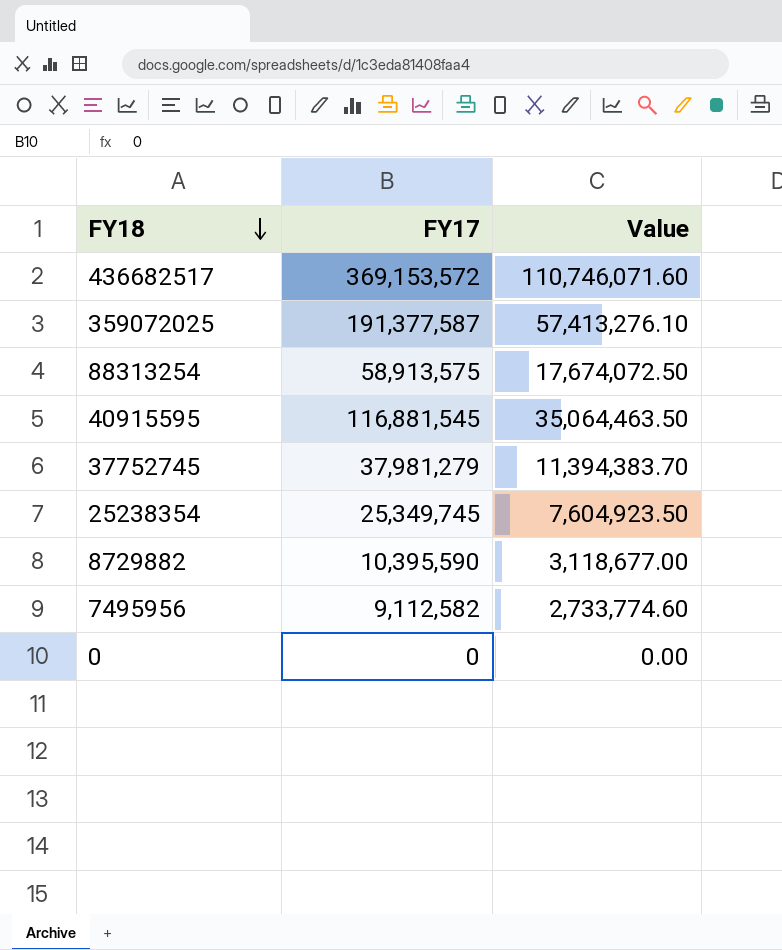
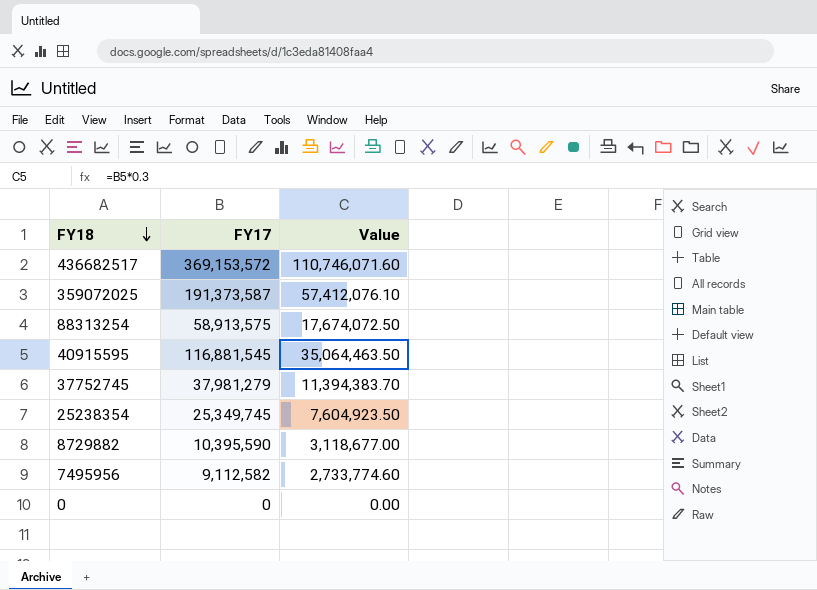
359072025 | FY17: 191,377,587 -> 191,373,587
359072025 | Value: 57,413,276.10 -> 57,412,076.10

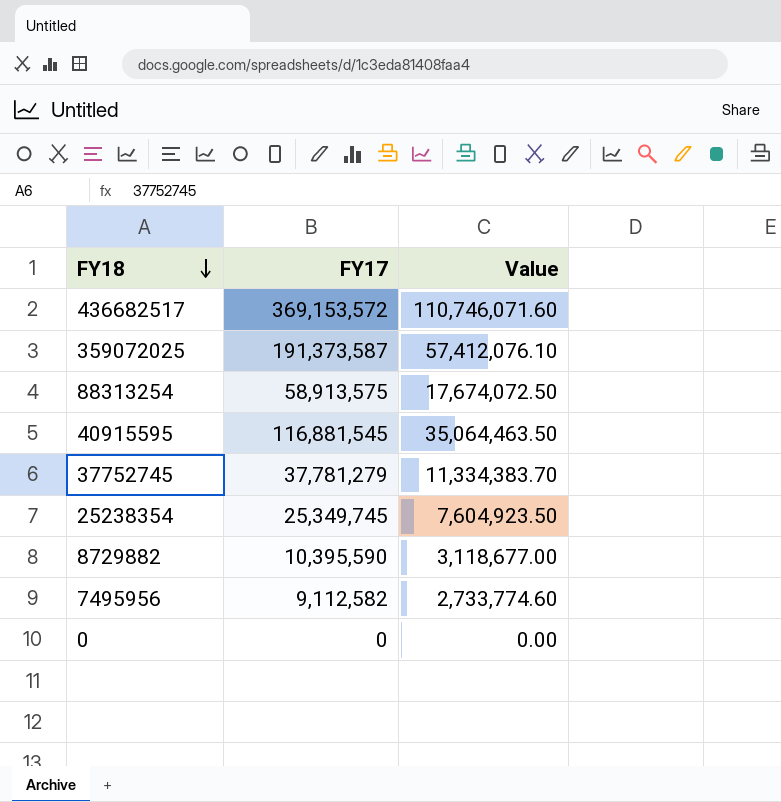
37752745 | FY17: 37,981,279 -> 37,781,279
37752745 | Value: 11,394,383.70 -> 11,334,383.70

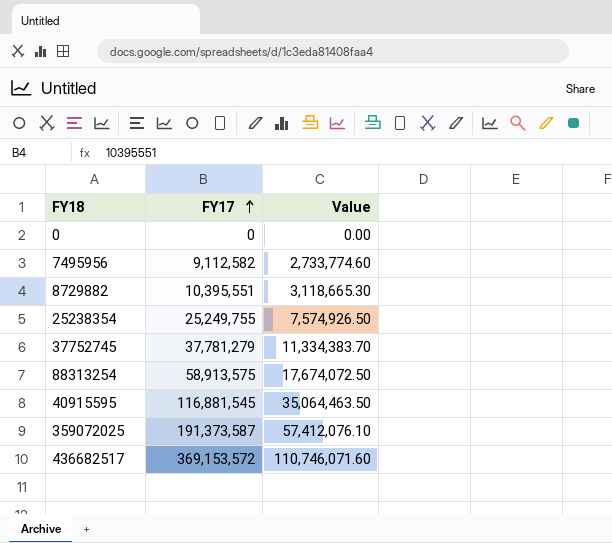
row order: FY18 descending -> FY17 ascending
8729882 | FY17: 10,395,590 -> 10,395,551
8729882 | Value: 3,118,677.00 -> 3,118,665.30
25238354 | FY17: 25,349,745 -> 25,249,755
25238354 | Value: 7,604,923.50 -> 7,574,926.50

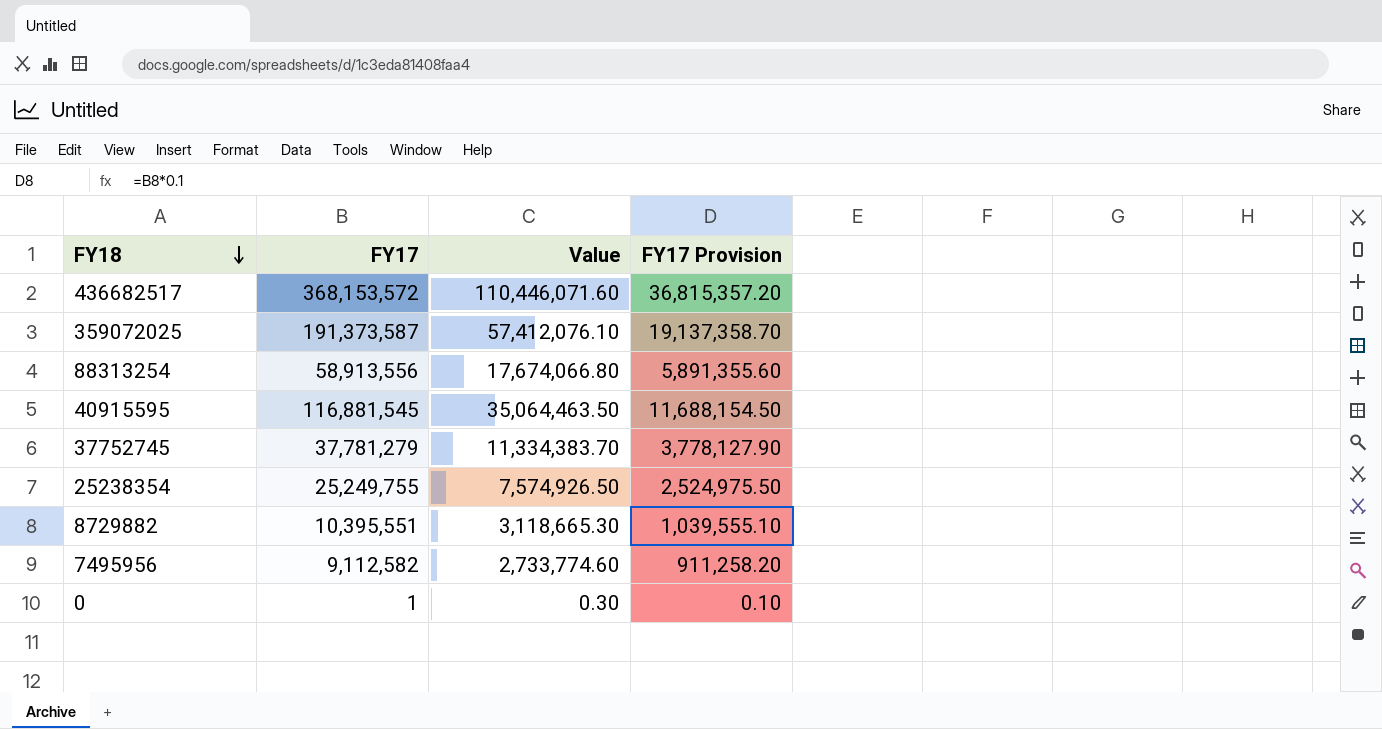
row order: FY17 ascending -> FY18 descending
column FY17 Provision | formula: none -> [FY17] * 0.1
436682517 | FY17: 369,153,572 -> 368,153,572
436682517 | Value: 110,746,071.60 -> 110,446,071.60
88313254 | FY17: 58,913,575 -> 58,913,556
88313254 | Value: 17,674,072.50 -> 17,674,066.80
0 | FY17: 0 -> 1
0 | Value: 0.00 -> 0.30

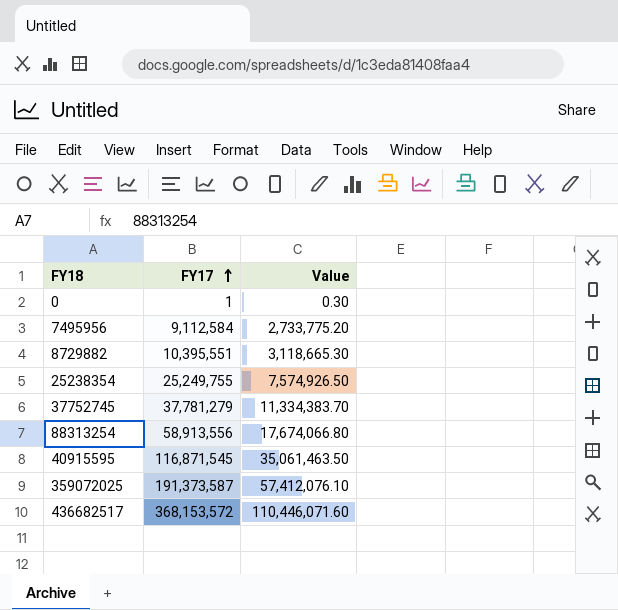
row order: FY18 descending -> FY17 ascending
column FY17 Provision | formula: [FY17] * 0.1 -> none
7495956 | FY17: 9,112,582 -> 9,112,584
7495956 | Value: 2,733,774.60 -> 2,733,775.20
40915595 | FY17: 116,881,545 -> 116,871,545
40915595 | Value: 35,064,463.50 -> 35,061,463.50

